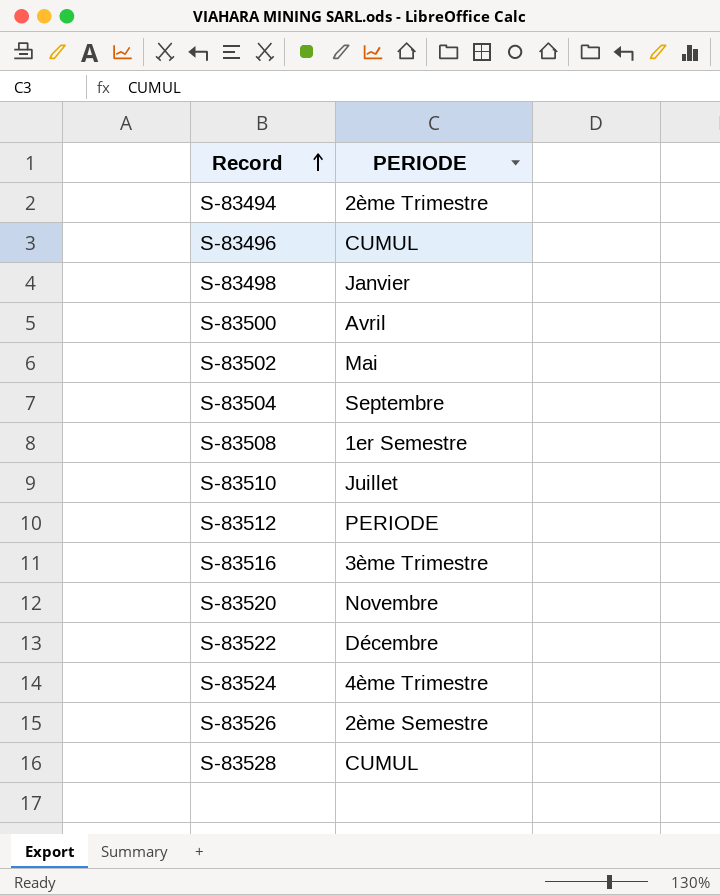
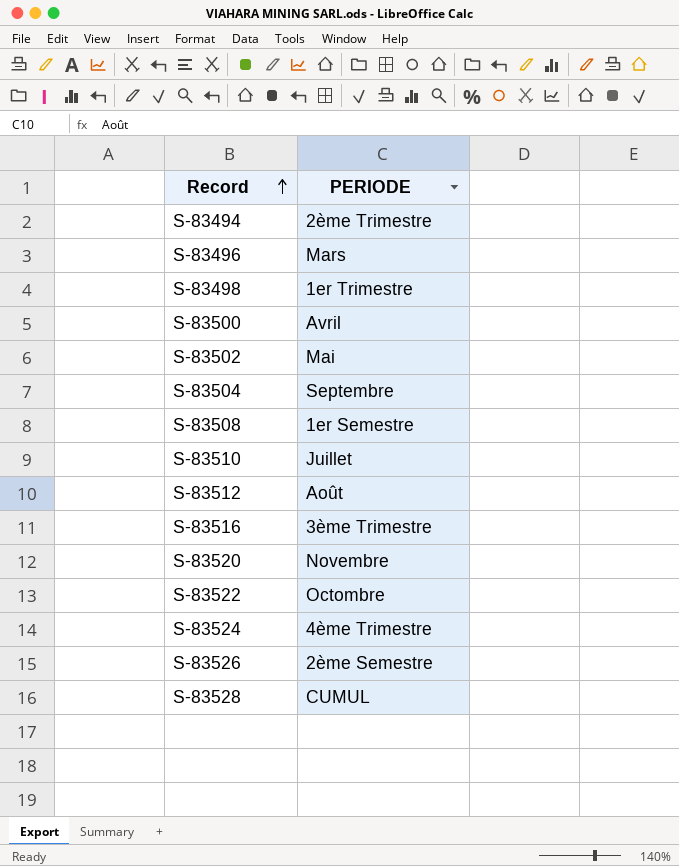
S-83496 | PERIODE: CUMUL -> Mars
S-83498 | PERIODE: Janvier -> 1er Trimestre
S-83512 | PERIODE: PERIODE -> Août
S-83522 | PERIODE: Décembre -> Octombre

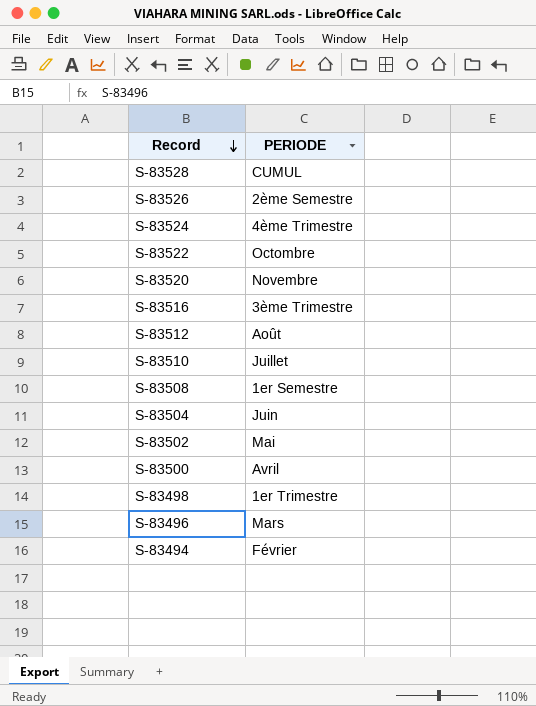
row order: Record ascending -> Record descending
S-83504 | PERIODE: Septembre -> Juin
S-83494 | PERIODE: 2ème Trimestre -> Février

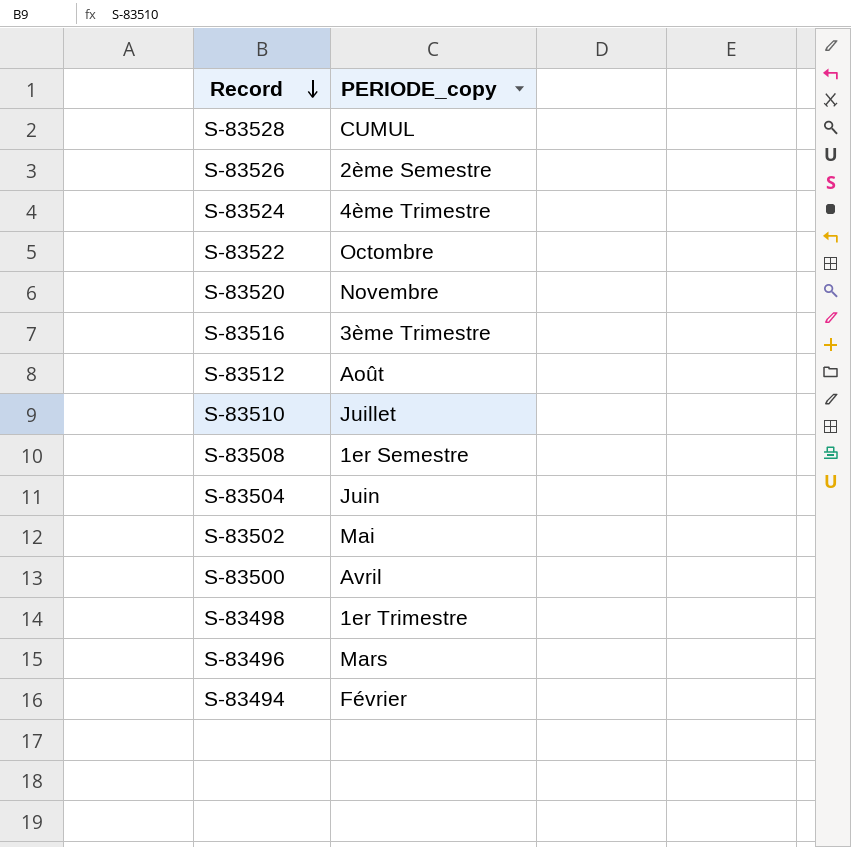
column name: PERIODE -> PERIODE_copy

